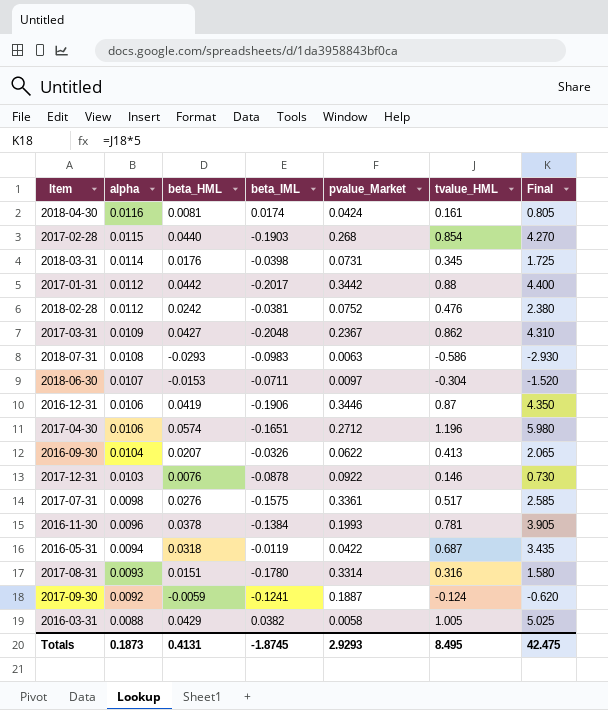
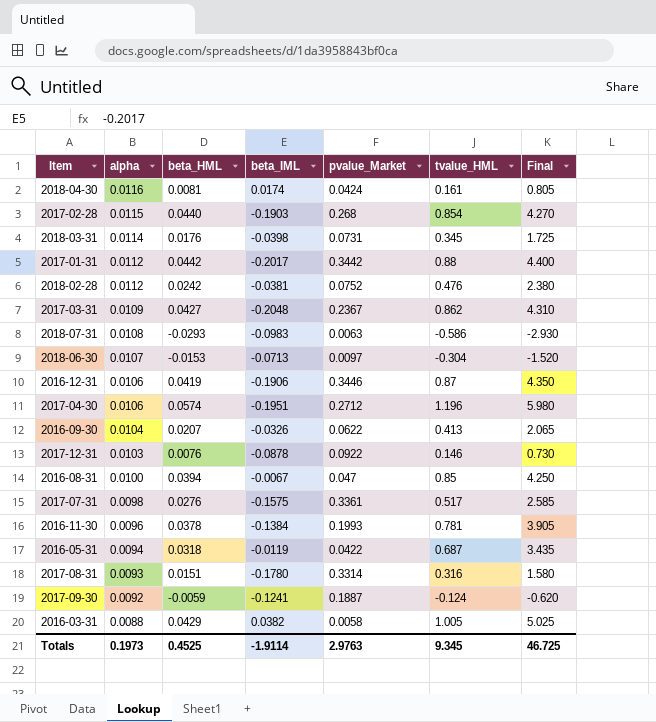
2018-06-30 | beta_IML: -0.0711 -> -0.0713
2017-04-30 | beta_IML: -0.1651 -> -0.1951
row 2016-08-31: none -> 0.0100 | 0.0394 | -0.0067 | 0.047 | 0.85 | 4.250
Totals | alpha: 0.1873 -> 0.1973
Totals | beta_HML: 0.4131 -> 0.4525
Totals | beta_IML: -1.8745 -> -1.9114
Totals | pvalue_Market: 2.9293 -> 2.9763
Totals | tvalue_HML: 8.495 -> 9.345
Totals | Final: 42.475 -> 46.725

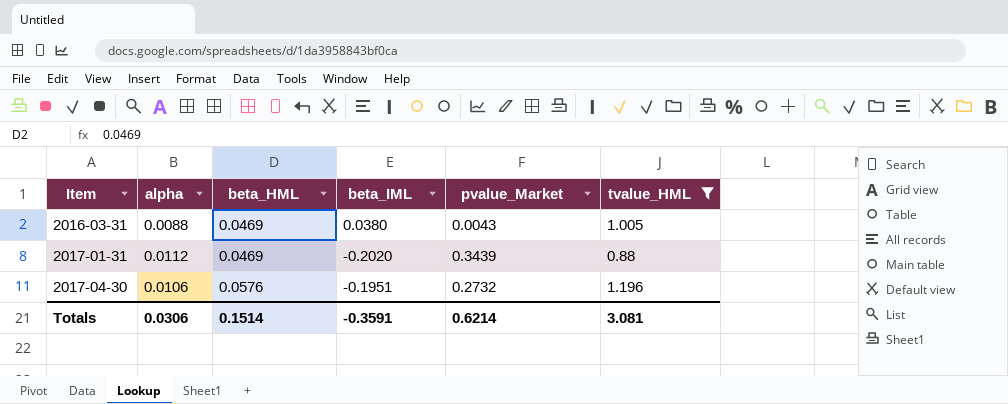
filter: none -> tvalue_HML >= 0.88
row order: alpha descending -> Item ascending
column Final | formula: [tvalue_HML] * 5 -> none
2016-03-31 | beta_HML: 0.0429 -> 0.0469
2016-03-31 | beta_IML: 0.0382 -> 0.0380
2016-03-31 | pvalue_Market: 0.0058 -> 0.0043
2017-01-31 | beta_HML: 0.0442 -> 0.0469
2017-01-31 | beta_IML: -0.2017 -> -0.2020
2017-01-31 | pvalue_Market: 0.3442 -> 0.3439
2017-04-30 | beta_HML: 0.0574 -> 0.0576
2017-04-30 | pvalue_Market: 0.2712 -> 0.2732
Totals | alpha: 0.1973 -> 0.0306
Totals | beta_HML: 0.4525 -> 0.1514
Totals | beta_IML: -1.9114 -> -0.3591
Totals | pvalue_Market: 2.9763 -> 0.6214
Totals | tvalue_HML: 9.345 -> 3.081

